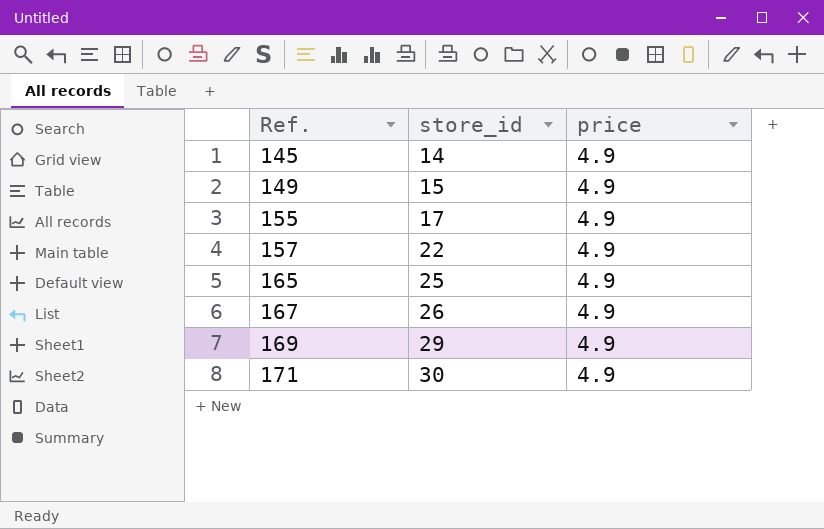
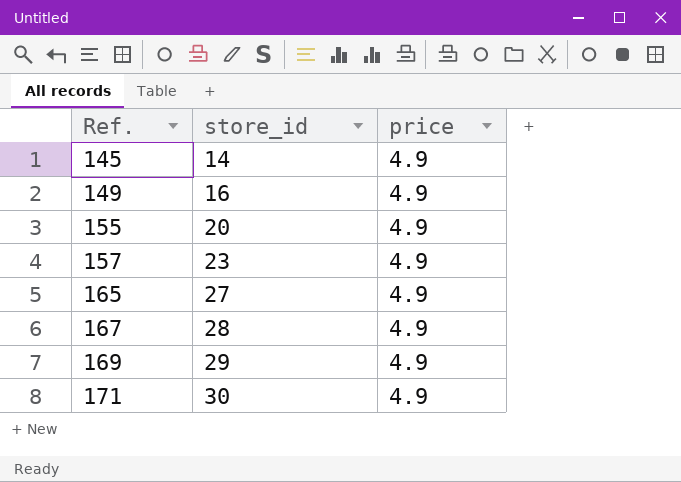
149 | store_id: 15 -> 16
155 | store_id: 17 -> 20
157 | store_id: 22 -> 23
165 | store_id: 25 -> 27
167 | store_id: 26 -> 28

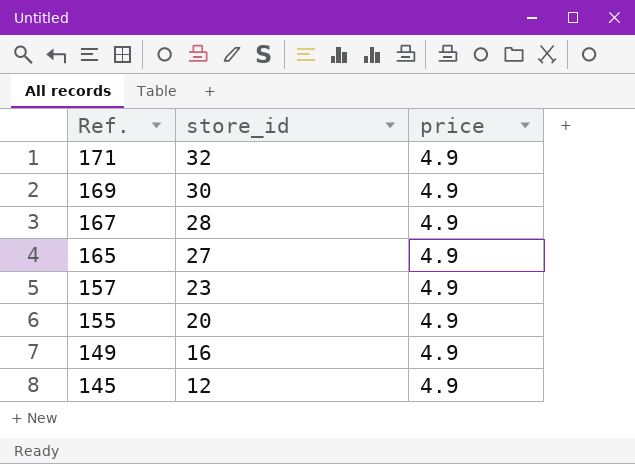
row order: Ref. ascending -> Ref. descending
171 | store_id: 30 -> 32
169 | store_id: 29 -> 30
145 | store_id: 14 -> 12

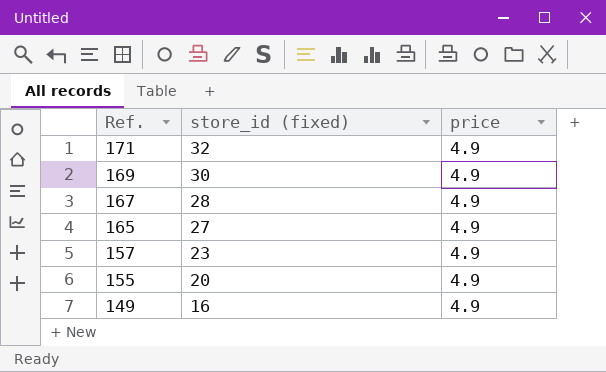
column name: store_id -> store_id (fixed)
row 145: 12 | 4.9 -> none

